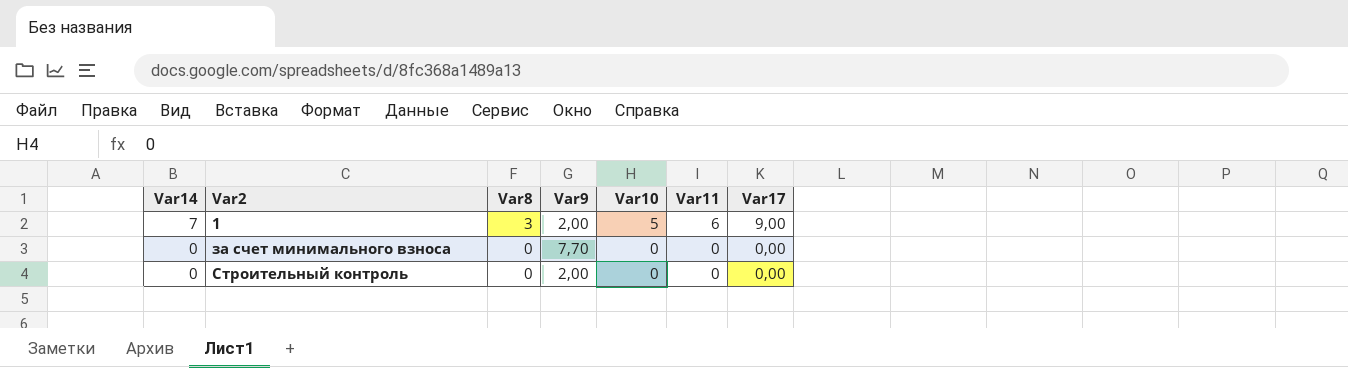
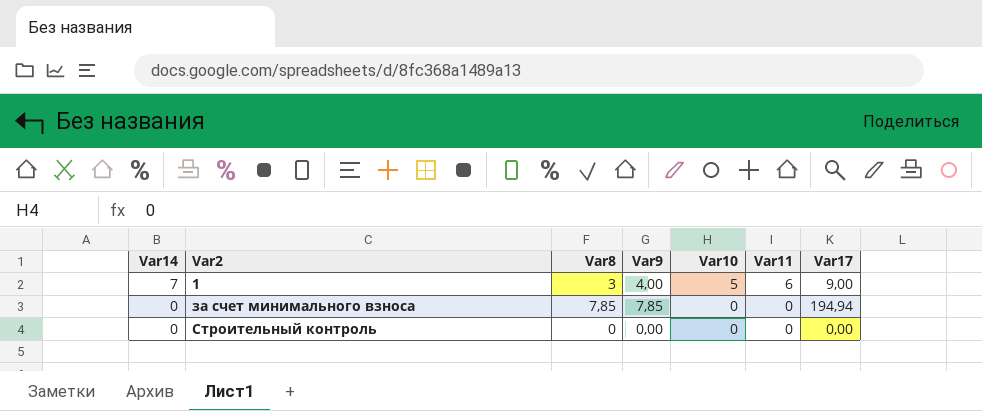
1 | Var9: 2,00 -> 4,00
за счет минимального взноса | Var8: 0 -> 7,85
за счет минимального взноса | Var9: 7,70 -> 7,85
за счет минимального взноса | Var17: 0,00 -> 194,94
Строительный контроль | Var9: 2,00 -> 0,00

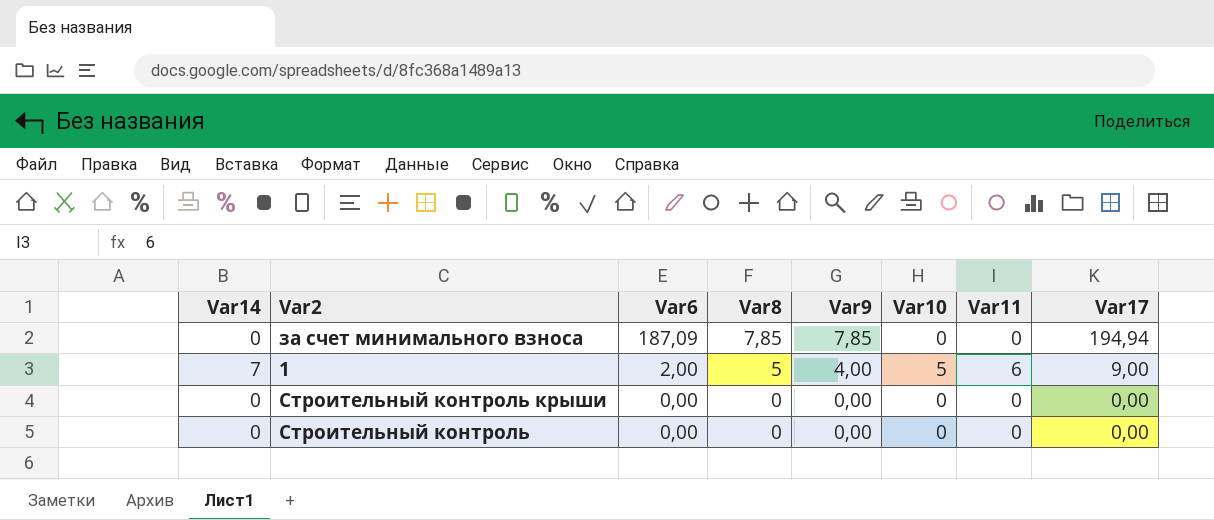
row order: Var14 descending -> Var6 descending
column Var6 | position: none -> 3
1 | Var8: 3 -> 5
row Строительный контроль крыши: none -> 0 | 0,00 | 0 | 0,00 | 0 | 0 | 0,00

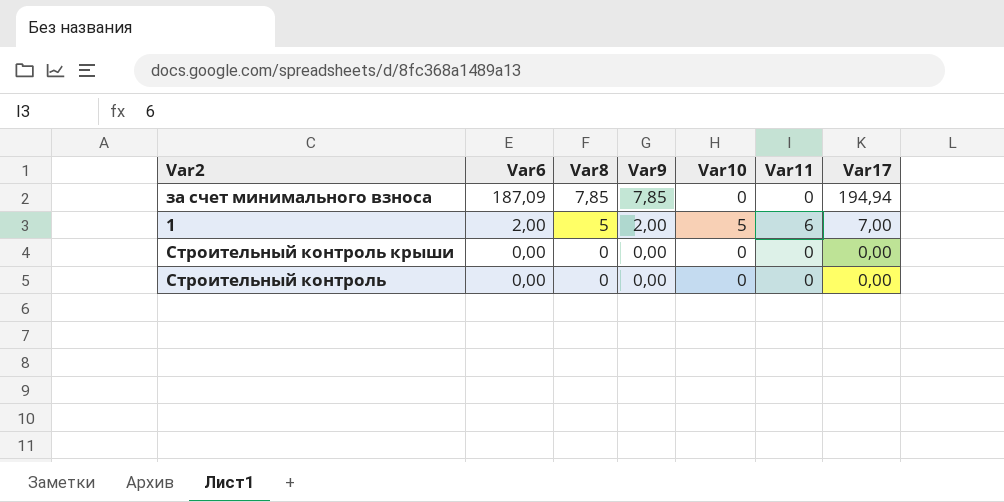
column Var14 | position: 1 -> none
1 | Var9: 4,00 -> 2,00
1 | Var17: 9,00 -> 7,00

